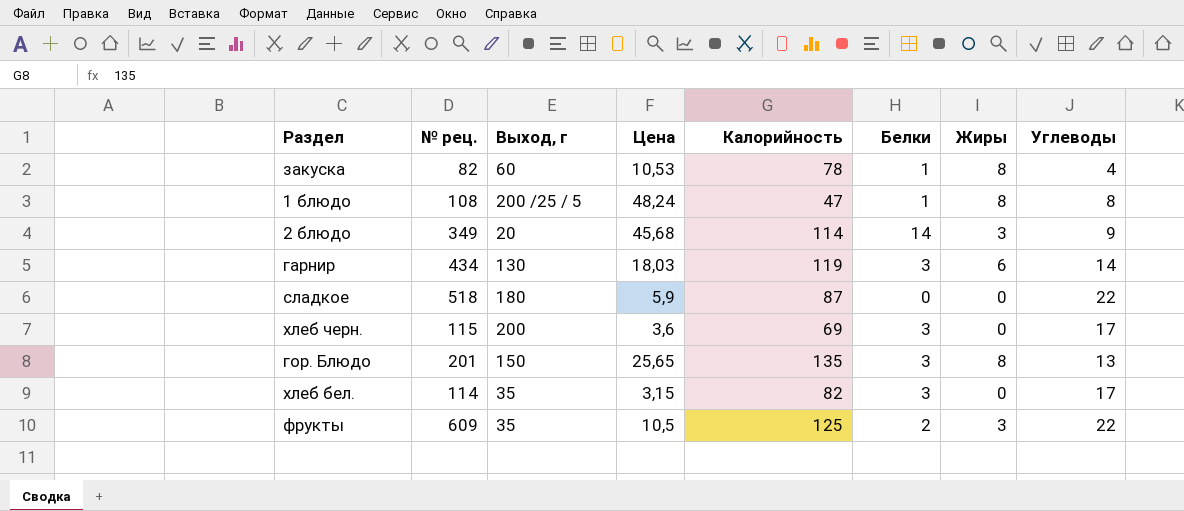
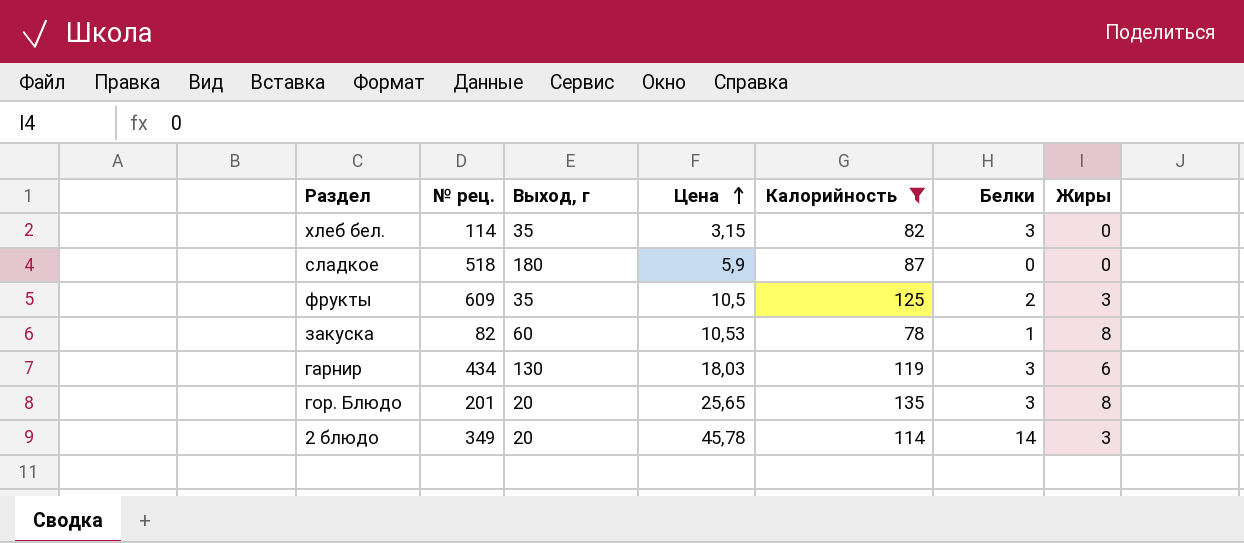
filter: none -> Калорийность >= 78
row order: none -> Цена ascending
column Углеводы | position: 8 -> none
гор. Блюдо | Выход, г: 150 -> 20
2 блюдо | Цена: 45,68 -> 45,78

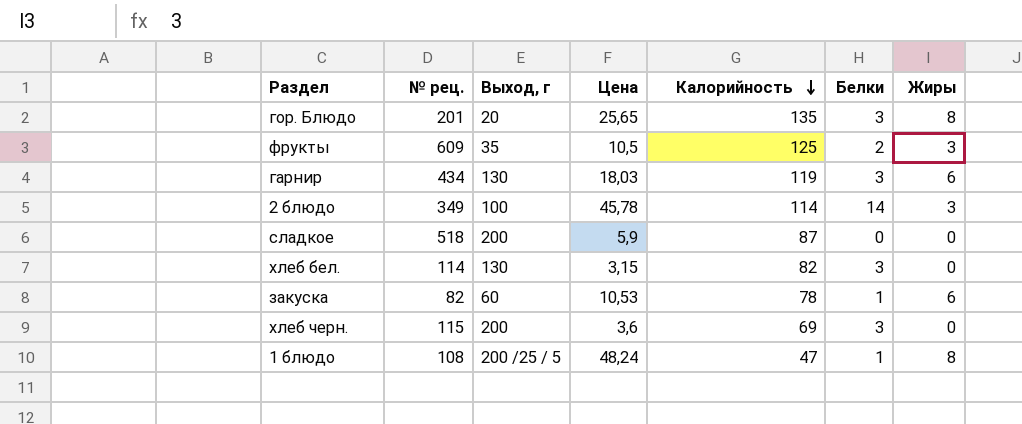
filter: Калорийность >= 78 -> none
row order: Цена ascending -> Калорийность descending
2 блюдо | Выход, г: 20 -> 100
сладкое | Выход, г: 180 -> 200
хлеб бел. | Выход, г: 35 -> 130
закуска | Жиры: 8 -> 6

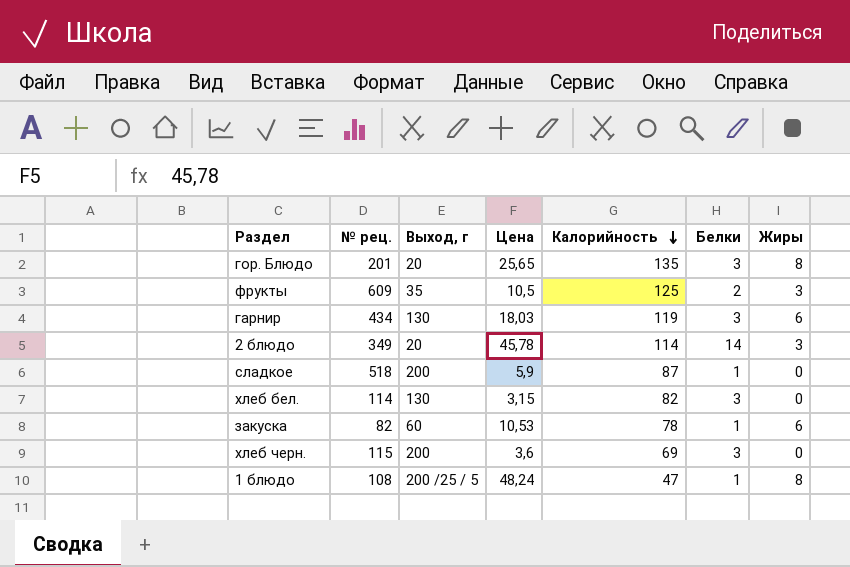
2 блюдо | Выход, г: 100 -> 20
сладкое | Белки: 0 -> 1

